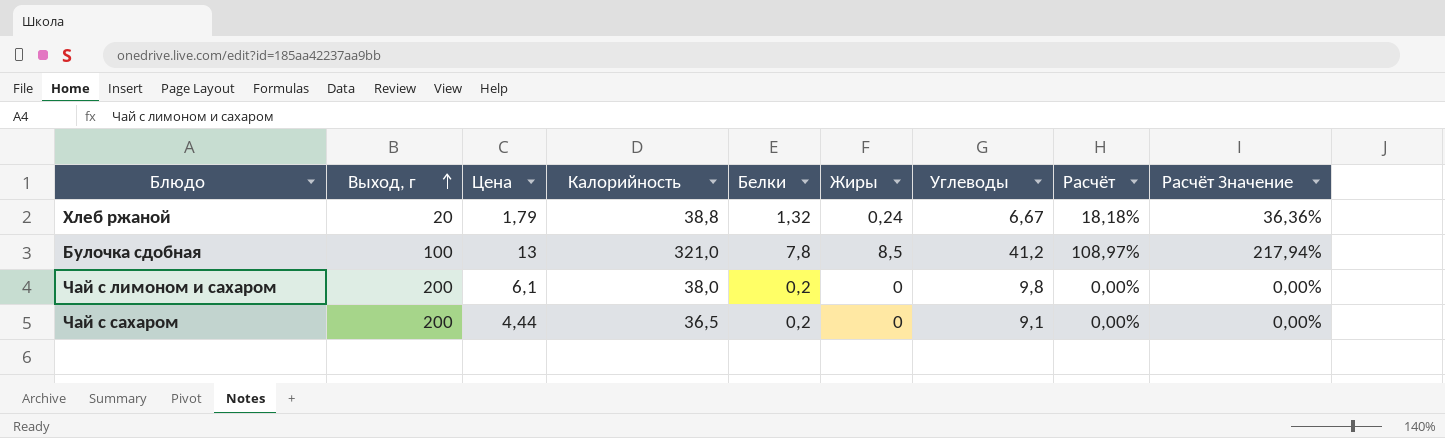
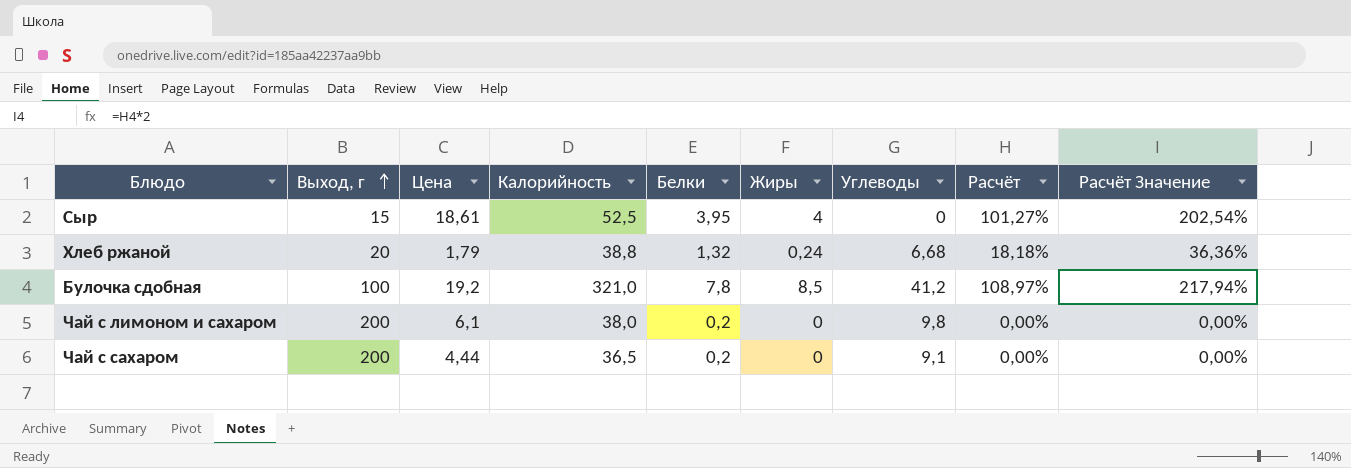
row Сыр: none -> 15 | 18,61 | 52,5 | 3,95 | 4 | 0 | 101,27% | 202,54%
Хлеб ржаной | Углеводы: 6,67 -> 6,68
Булочка сдобная | Цена: 13 -> 19,2

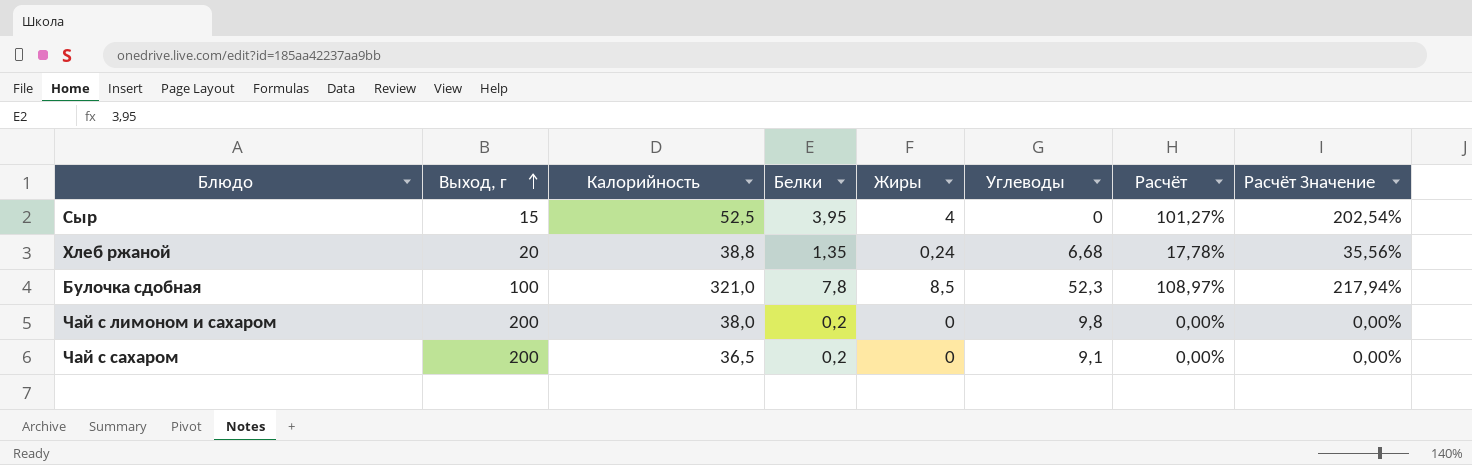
column Цена | position: 3 -> none
Хлеб ржаной | Белки: 1,32 -> 1,35
Хлеб ржаной | Расчёт: 18,18% -> 17,78%
Хлеб ржаной | Расчёт Значение: 36,36% -> 35,56%
Булочка сдобная | Углеводы: 41,2 -> 52,3

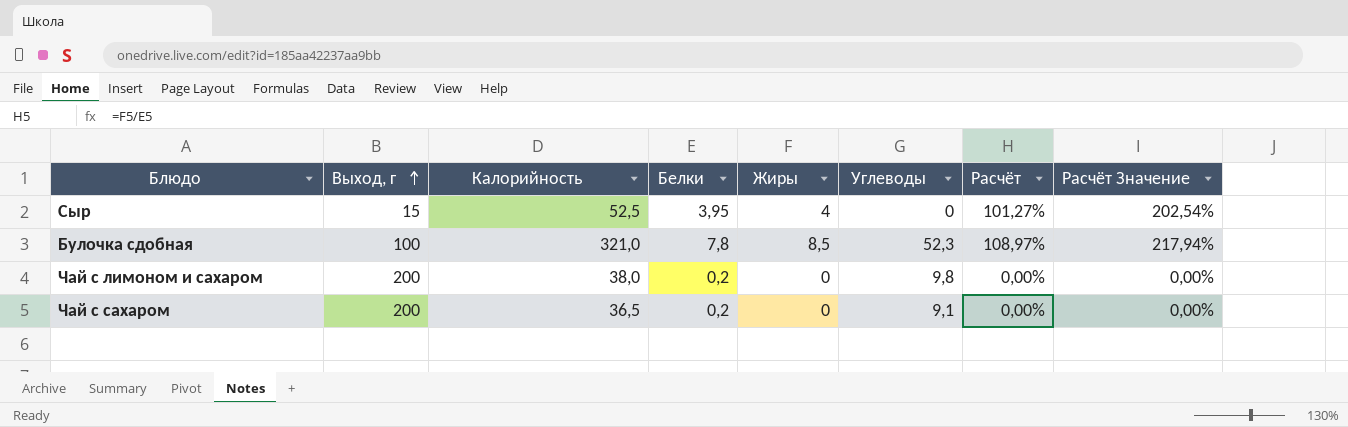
row Хлеб ржаной: 20 | 38,8 | 1,35 | 0,24 | 6,68 | 17,78% | 35,56% -> none

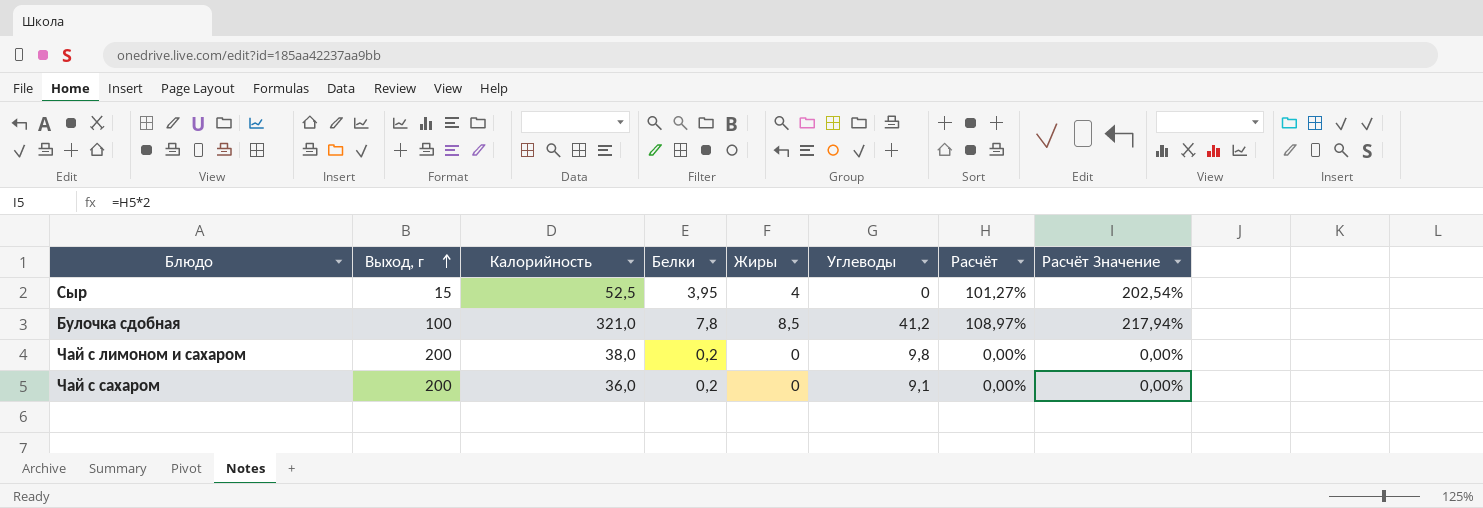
Булочка сдобная | Углеводы: 52,3 -> 41,2
Чай с сахаром | Калорийность: 36,5 -> 36,0

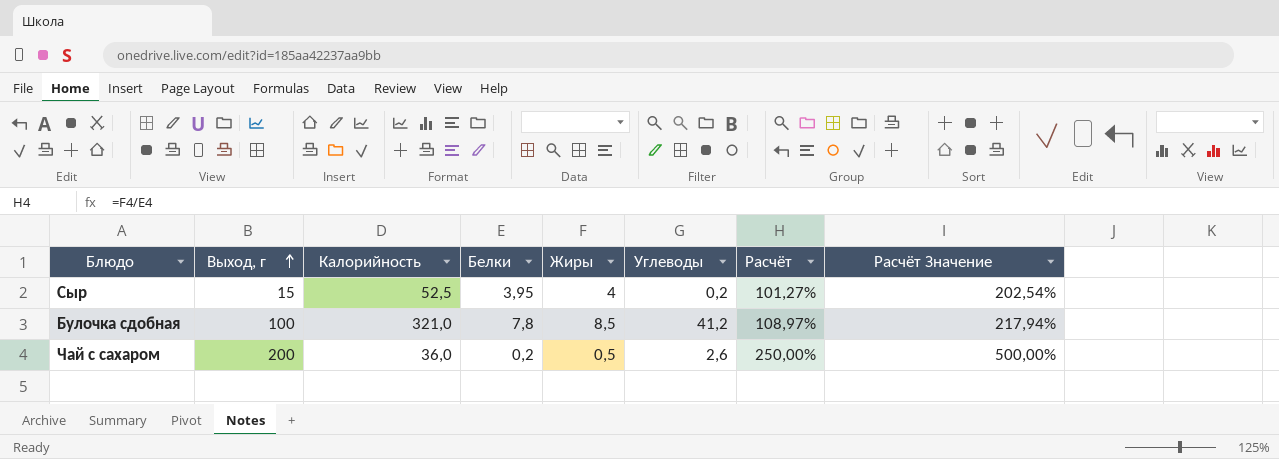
row Чай с лимоном и сахаром: 200 | 38,0 | 0,2 | 0 | 9,8 | 0,00% | 0,00% -> none
Сыр | Углеводы: 0 -> 0,2
Чай с сахаром | Жиры: 0 -> 0,5
Чай с сахаром | Углеводы: 9,1 -> 2,6
Чай с сахаром | Расчёт: 0,00% -> 250,00%
Чай с сахаром | Расчёт Значение: 0,00% -> 500,00%

